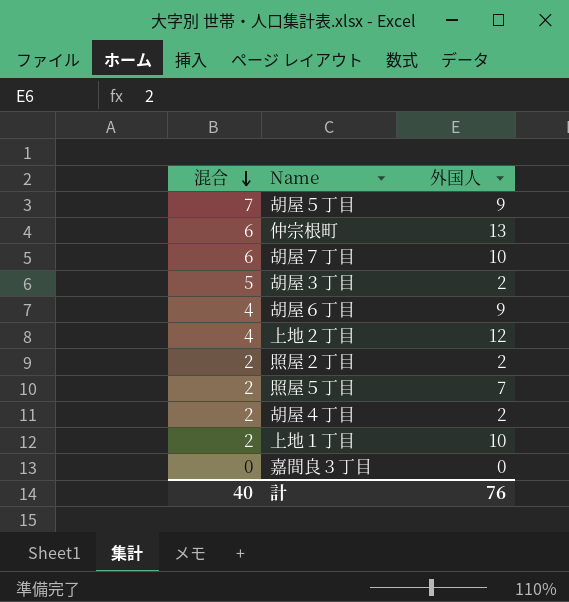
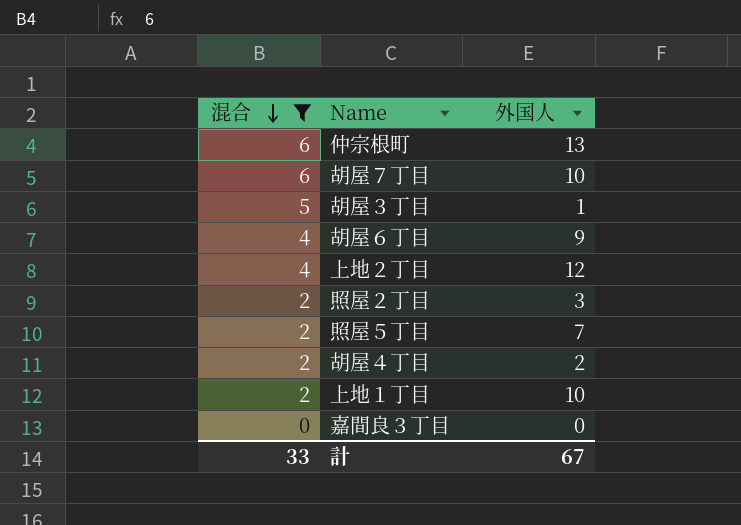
filter: none -> 混合 != 7
胡屋３丁目 | 外国人: 2 -> 1
照屋２丁目 | 外国人: 2 -> 3
計 | 混合: 40 -> 33
計 | 外国人: 76 -> 67

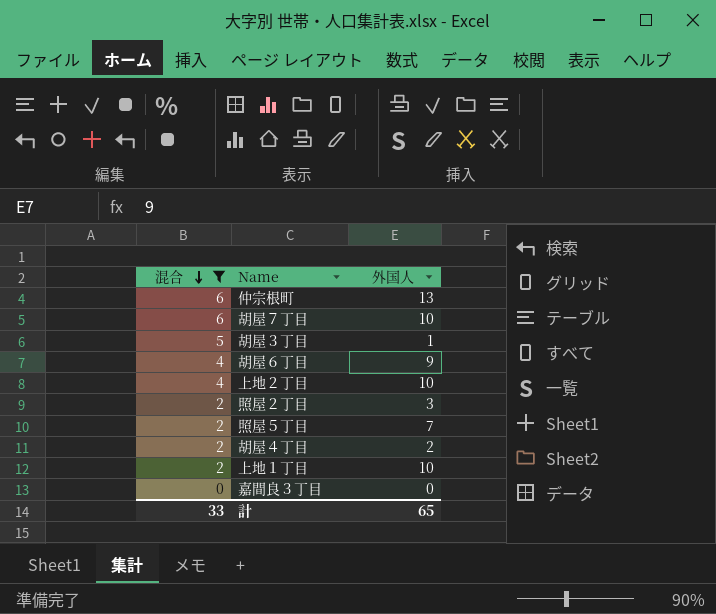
上地２丁目 | 外国人: 12 -> 10
計 | 外国人: 67 -> 65

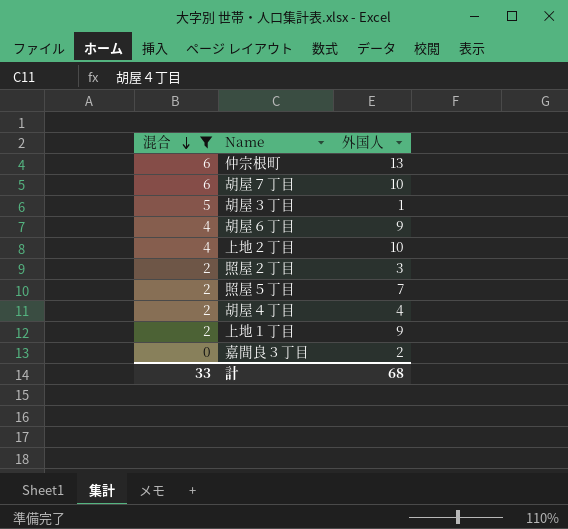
胡屋４丁目 | 外国人: 2 -> 4
上地１丁目 | 外国人: 10 -> 9
嘉間良３丁目 | 外国人: 0 -> 2
計 | 外国人: 65 -> 68

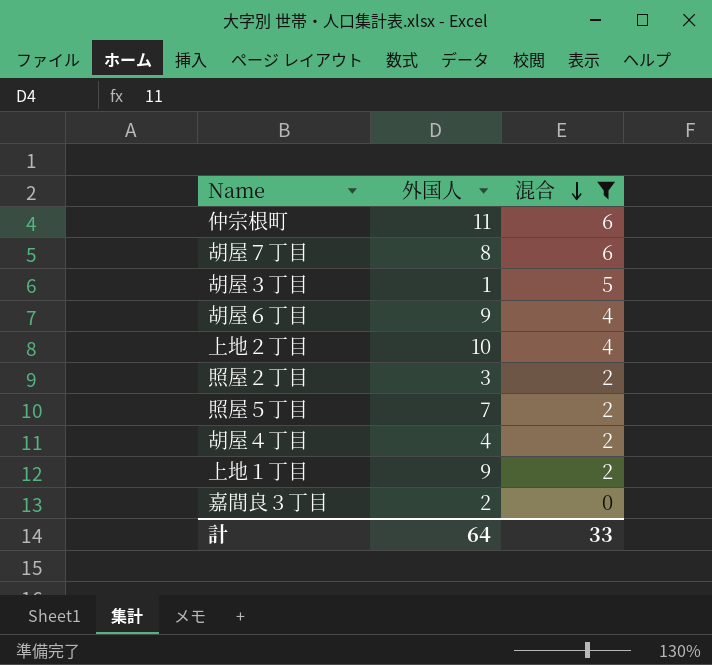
column 混合 | position: 1 -> 3
仲宗根町 | 外国人: 13 -> 11
胡屋７丁目 | 外国人: 10 -> 8
計 | 外国人: 68 -> 64

